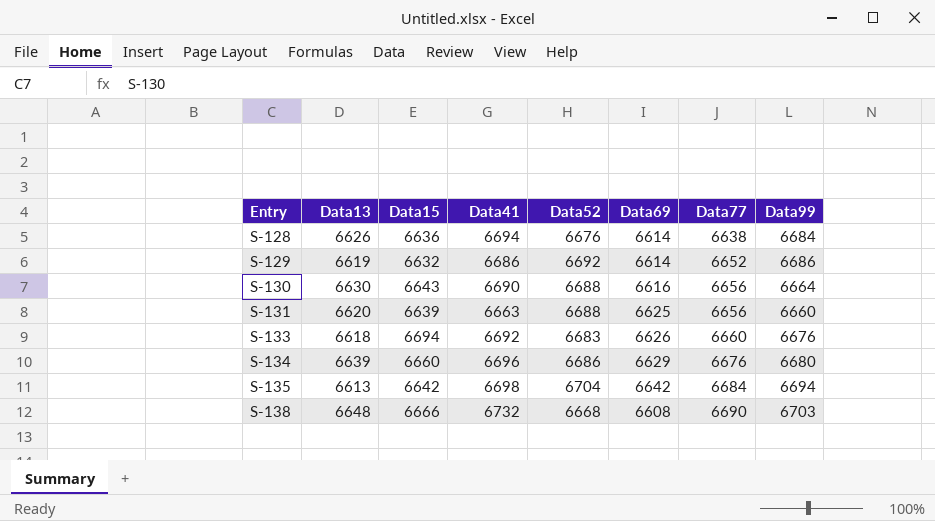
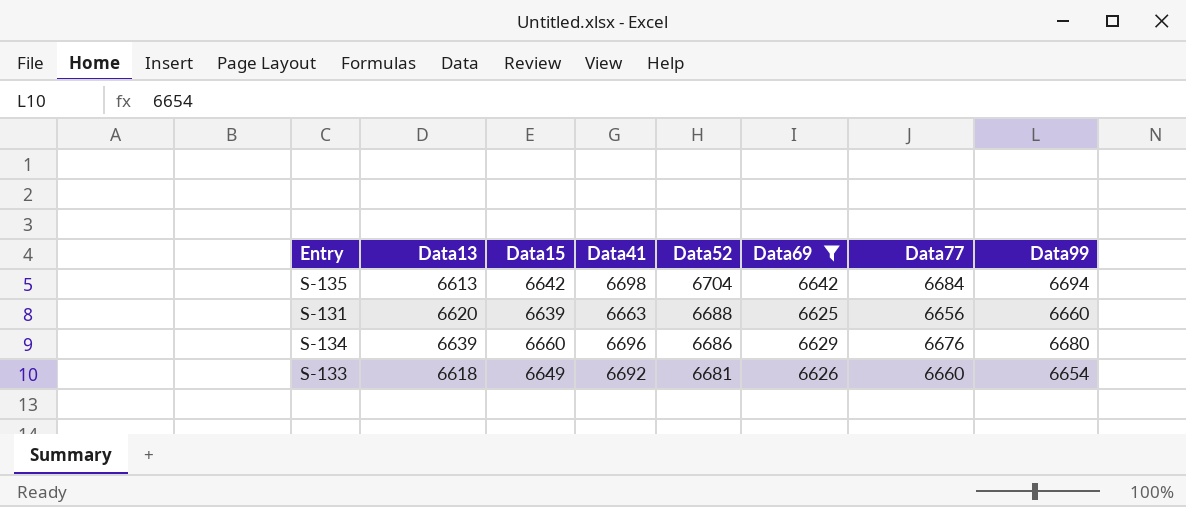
filter: none -> Data69 >= 6625
row order: Entry ascending -> Data52 descending
S-133 | Data15: 6694 -> 6649
S-133 | Data52: 6683 -> 6681
S-133 | Data99: 6676 -> 6654

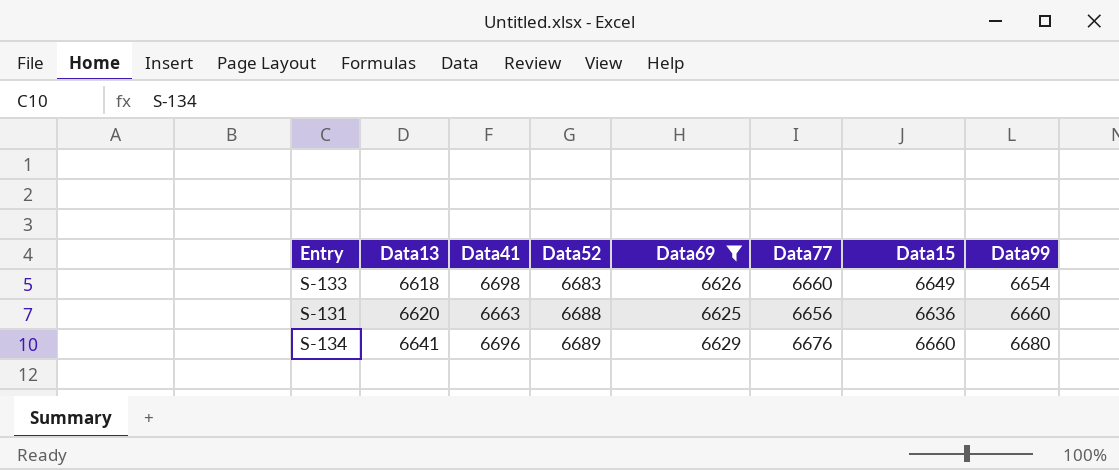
row order: Data52 descending -> Data13 ascending
column Data15 | position: 3 -> 7
row S-135: 6613 | 6642 | 6698 | 6704 | 6642 | 6684 | 6694 -> none
S-133 | Data41: 6692 -> 6698
S-133 | Data52: 6681 -> 6683
S-131 | Data15: 6639 -> 6636
S-134 | Data13: 6639 -> 6641
S-134 | Data52: 6686 -> 6689

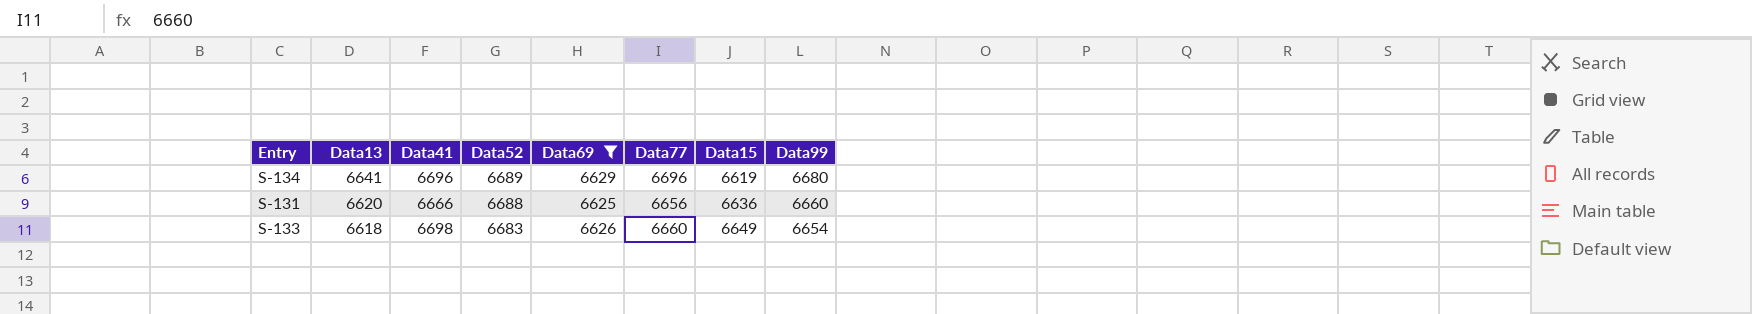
row order: Data13 ascending -> Data13 descending
S-134 | Data77: 6676 -> 6696
S-134 | Data15: 6660 -> 6619
S-131 | Data41: 6663 -> 6666

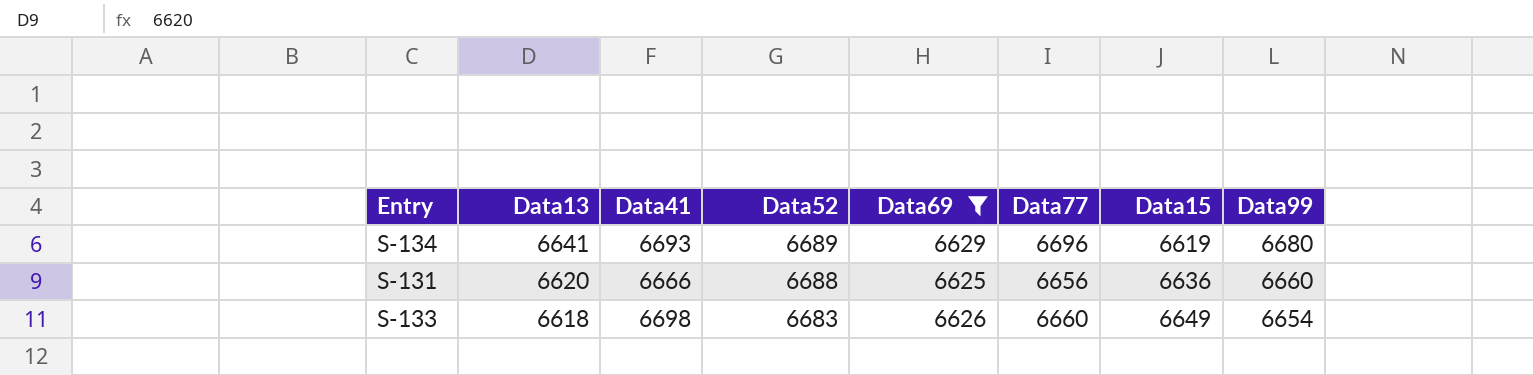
S-134 | Data41: 6696 -> 6693

